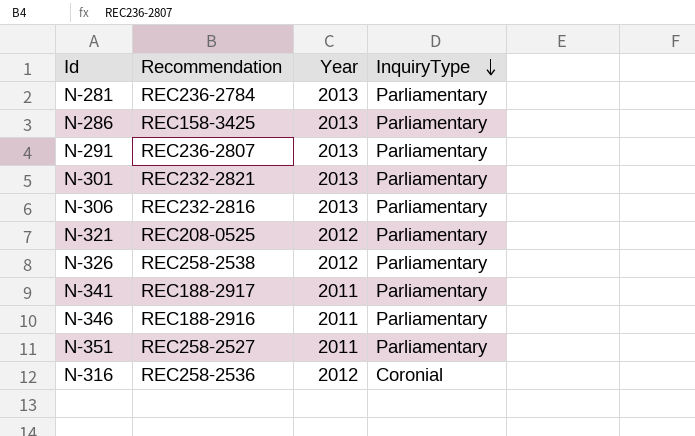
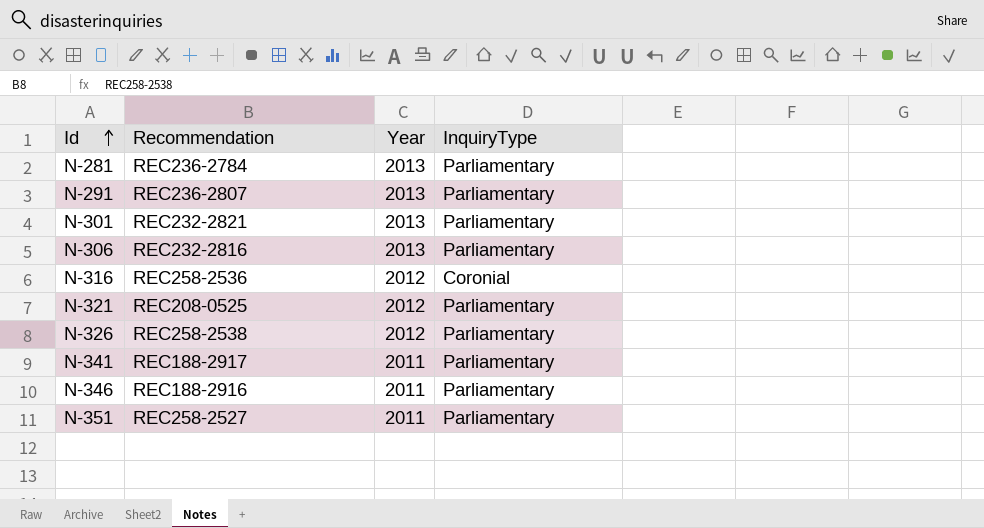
row order: InquiryType descending -> Id ascending
row N-286: REC158-3425 | 2013 | Parliamentary -> none

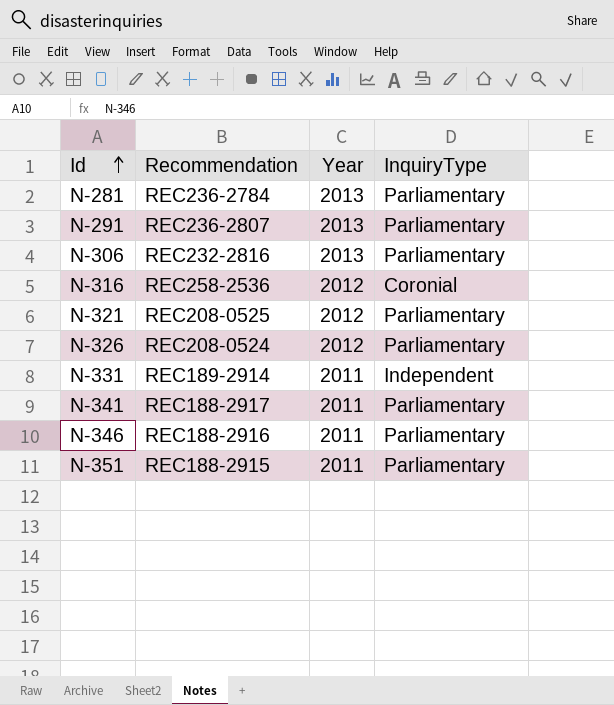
row N-301: REC232-2821 | 2013 | Parliamentary -> none
N-326 | Recommendation: REC258-2538 -> REC208-0524
row N-331: none -> REC189-2914 | 2011 | Independent
N-351 | Recommendation: REC258-2527 -> REC188-2915

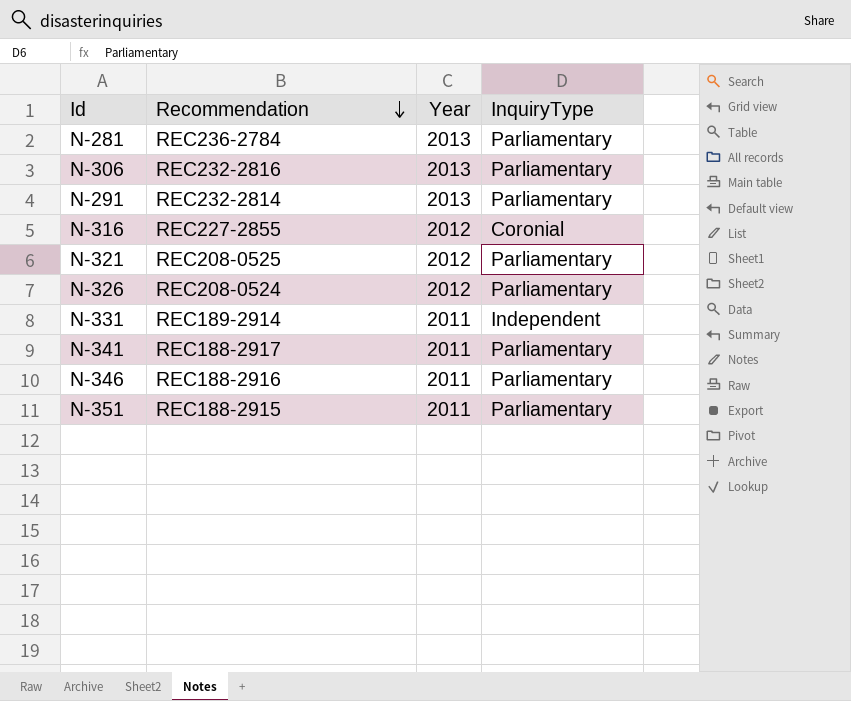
row order: Id ascending -> Recommendation descending
N-291 | Recommendation: REC236-2807 -> REC232-2814
N-316 | Recommendation: REC258-2536 -> REC227-2855

